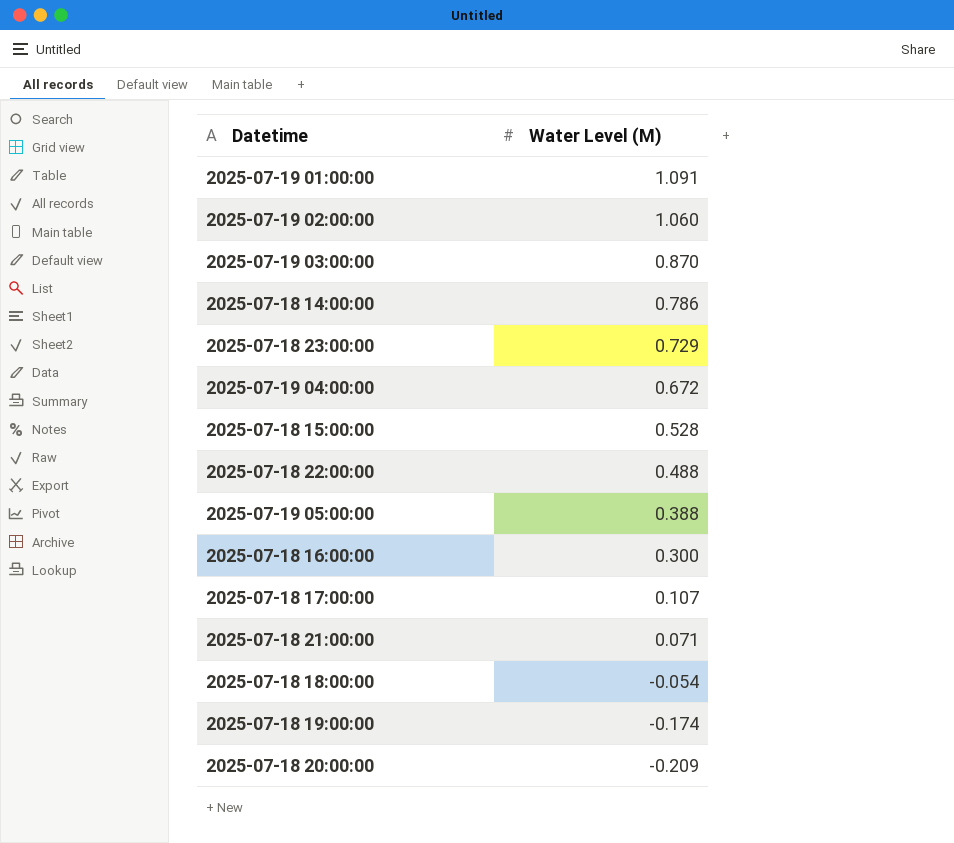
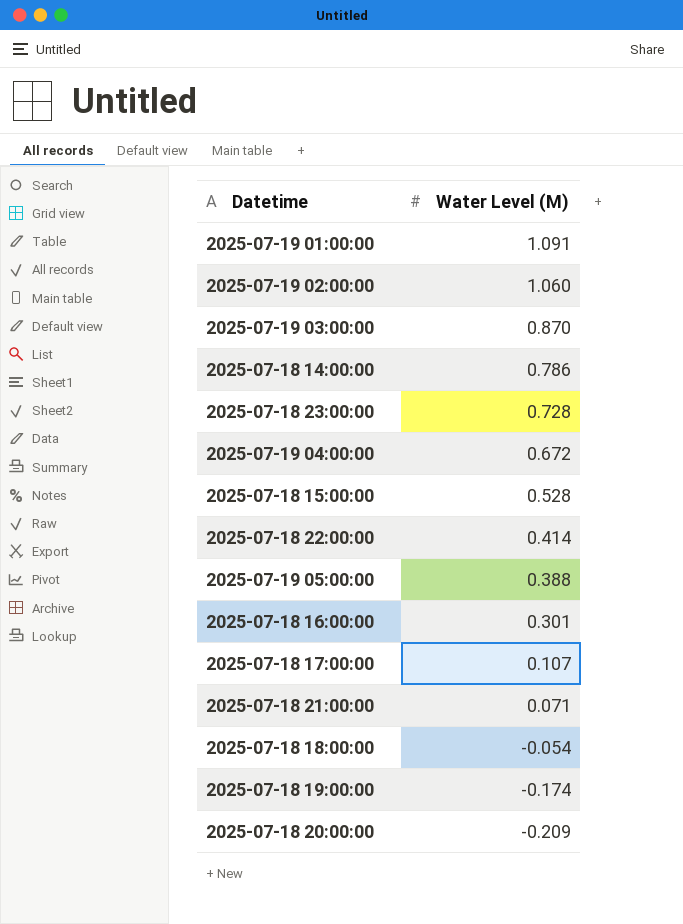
2025-07-18 23:00:00 | Water Level (M): 0.729 -> 0.728
2025-07-18 22:00:00 | Water Level (M): 0.488 -> 0.414
2025-07-18 16:00:00 | Water Level (M): 0.300 -> 0.301

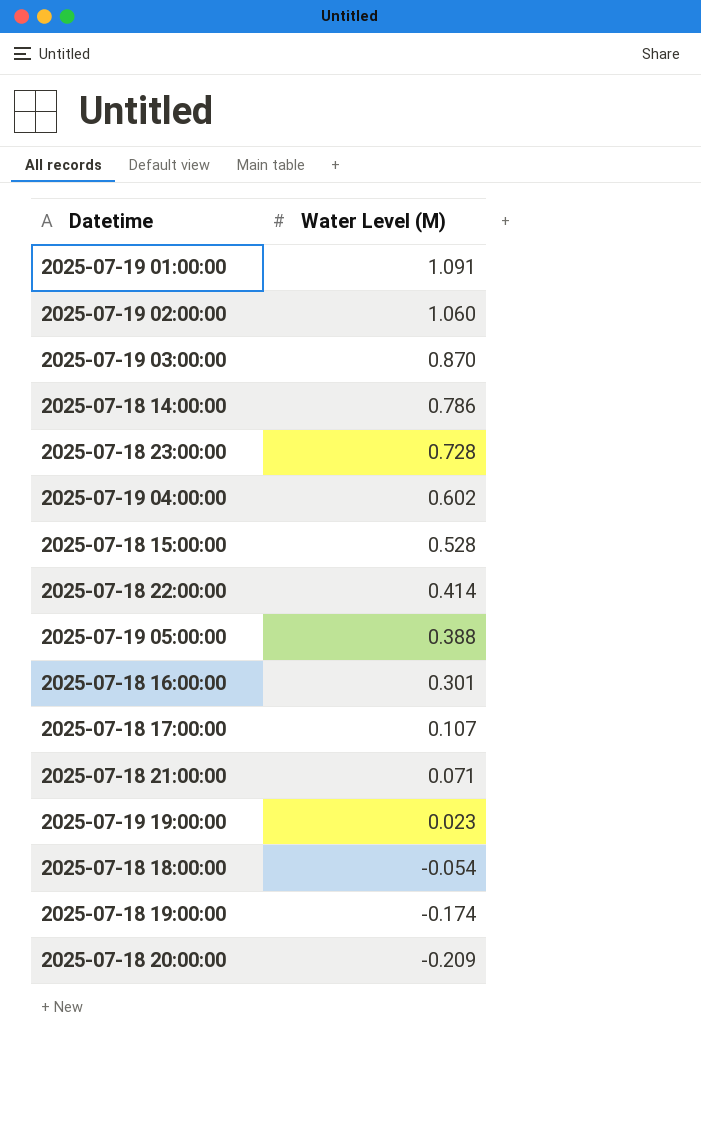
2025-07-19 04:00:00 | Water Level (M): 0.672 -> 0.602
row 2025-07-19 19:00:00: none -> 0.023

